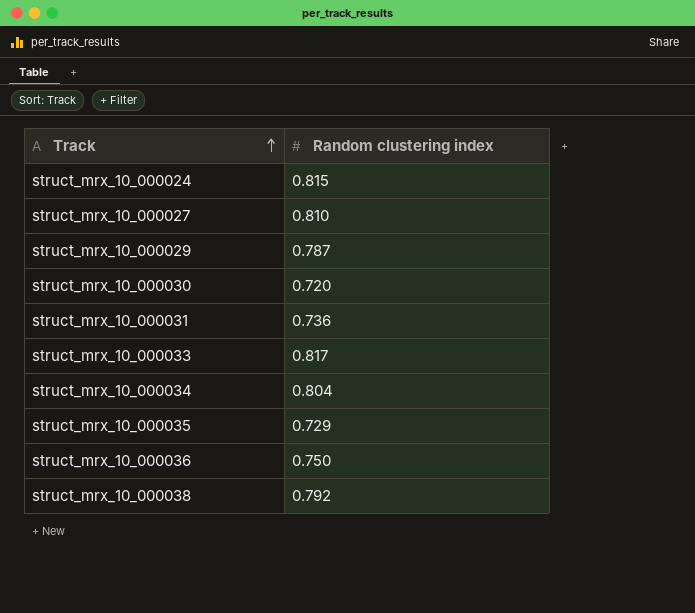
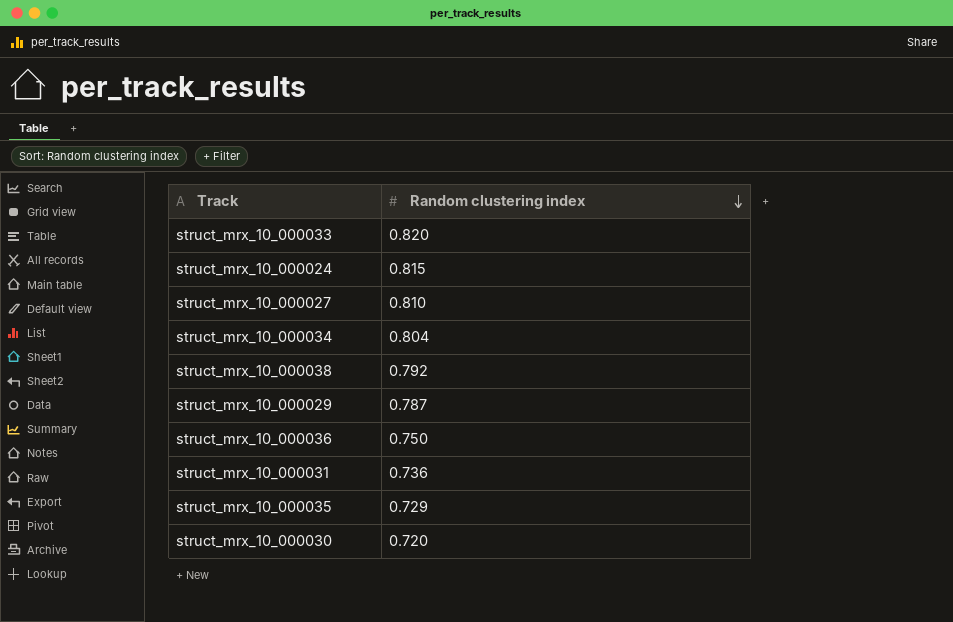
row order: Track ascending -> Random clustering index descending
struct_mrx_10_000033 | Random clustering index: 0.817 -> 0.820

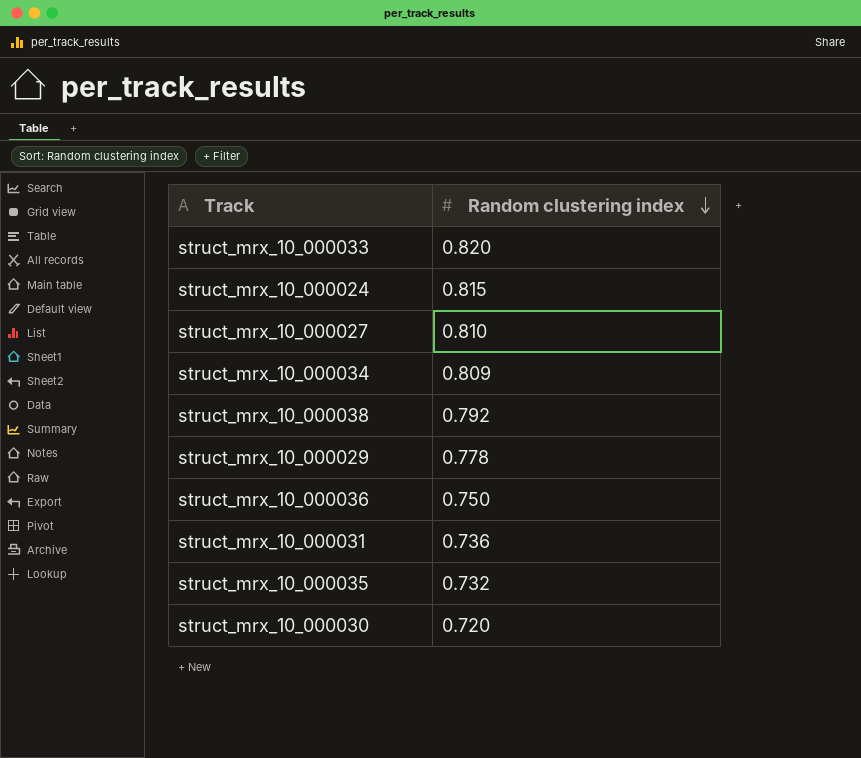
struct_mrx_10_000034 | Random clustering index: 0.804 -> 0.809
struct_mrx_10_000029 | Random clustering index: 0.787 -> 0.778
struct_mrx_10_000035 | Random clustering index: 0.729 -> 0.732

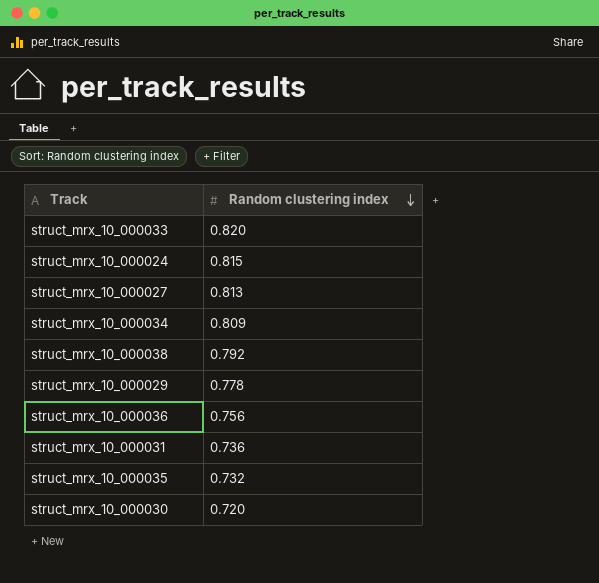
struct_mrx_10_000027 | Random clustering index: 0.810 -> 0.813
struct_mrx_10_000036 | Random clustering index: 0.750 -> 0.756

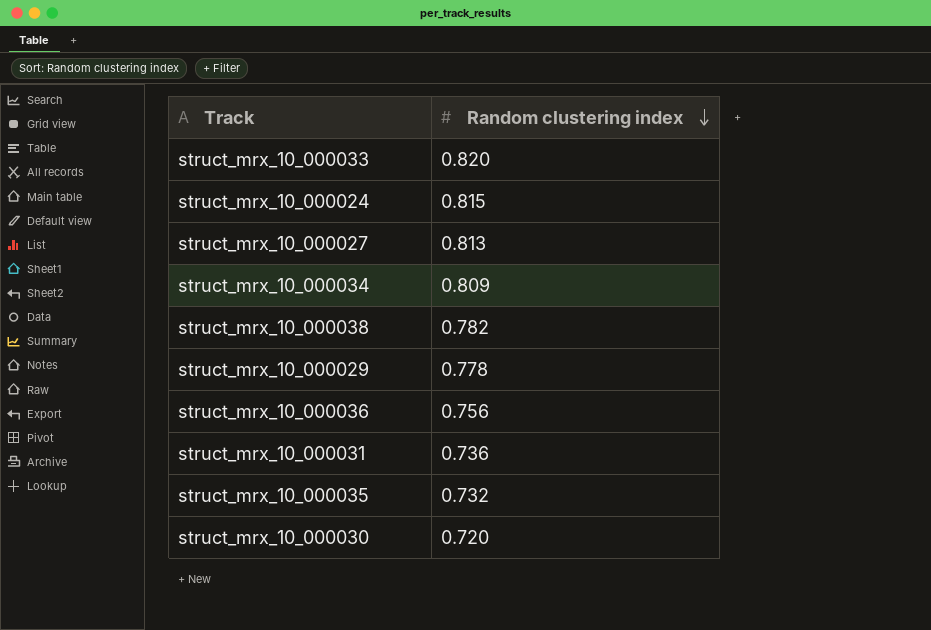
struct_mrx_10_000038 | Random clustering index: 0.792 -> 0.782

